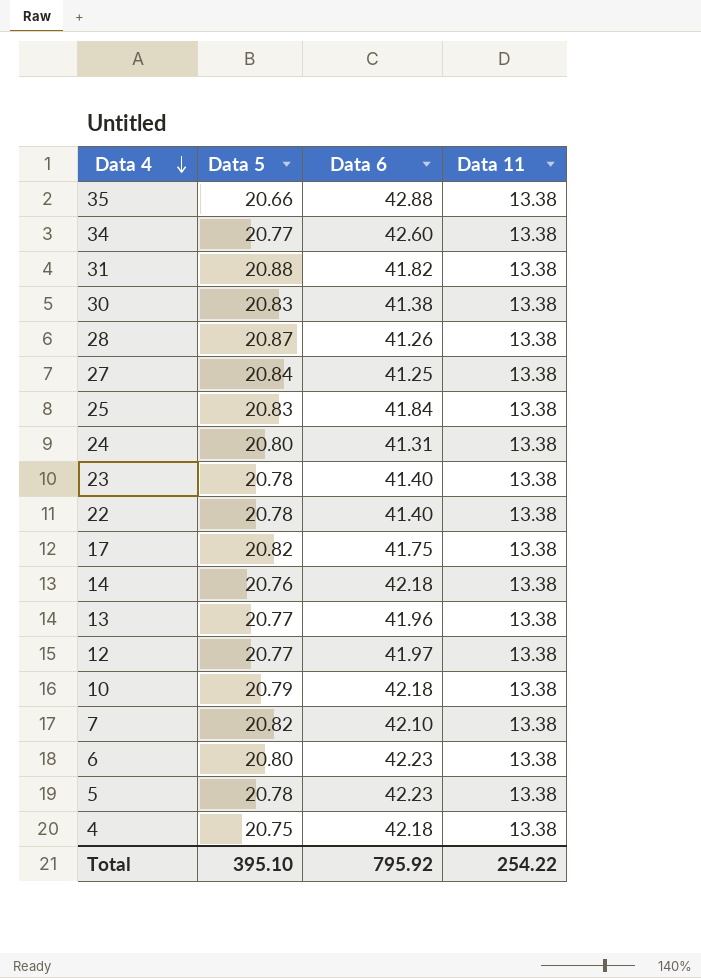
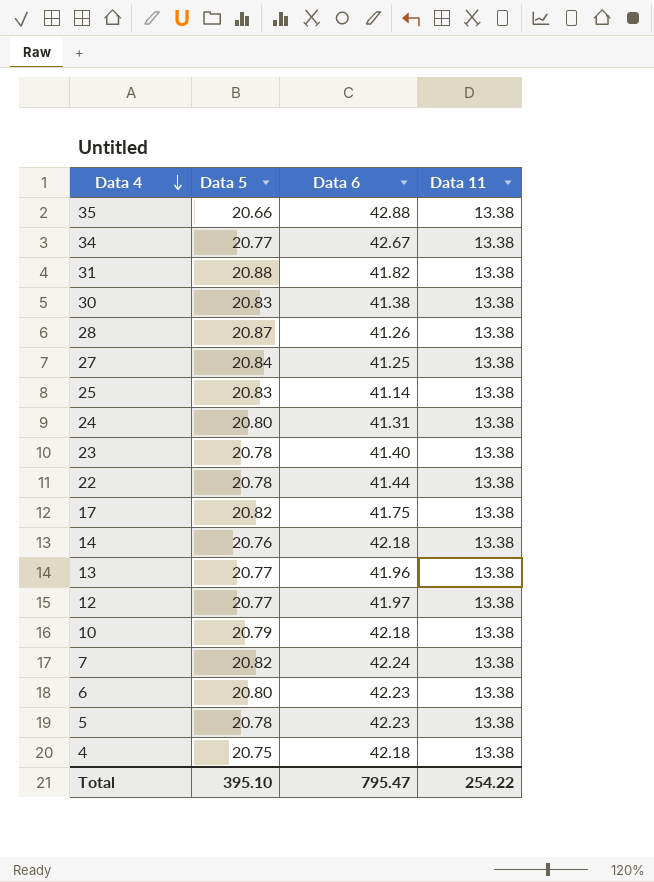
34 | Data 6: 42.60 -> 42.67
25 | Data 6: 41.84 -> 41.14
22 | Data 6: 41.40 -> 41.44
7 | Data 6: 42.10 -> 42.24
Total | Data 6: 795.92 -> 795.47

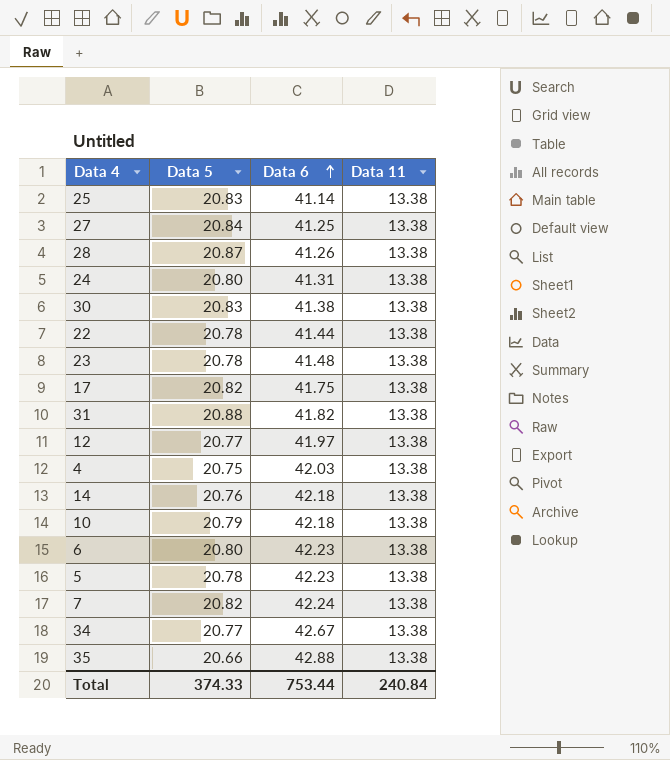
row order: Data 4 descending -> Data 6 ascending
row 13: 20.77 | 41.96 | 13.38 -> none
23 | Data 6: 41.40 -> 41.48
4 | Data 6: 42.18 -> 42.03
Total | Data 5: 395.10 -> 374.33
Total | Data 6: 795.47 -> 753.44
Total | Data 11: 254.22 -> 240.84

